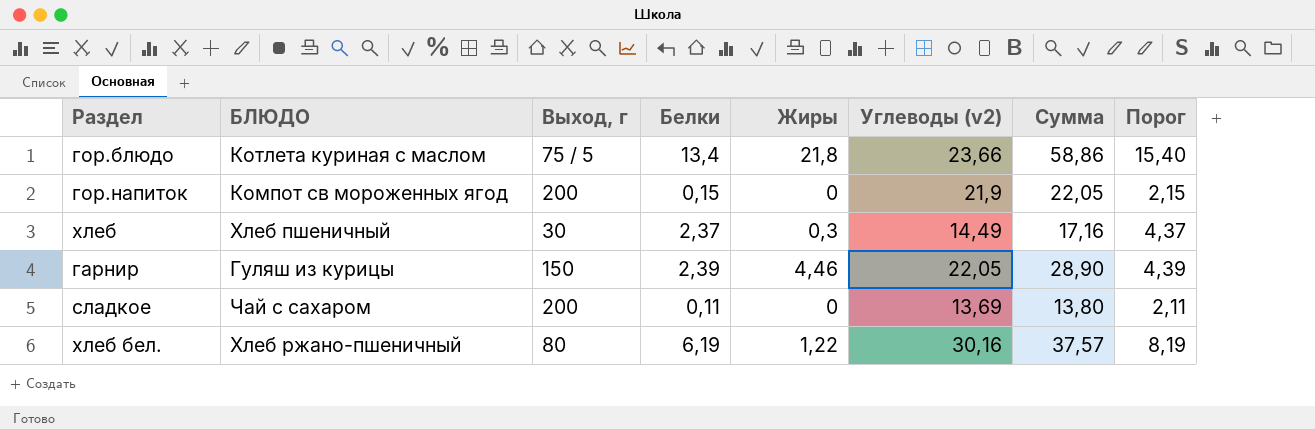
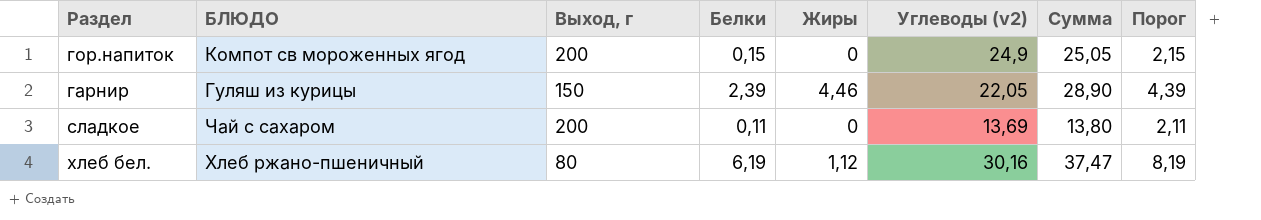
row гор.блюдо: Котлета куриная с маслом | 75 / 5 | 13,4 | 21,8 | 23,66 | 58,86 | 15,40 -> none
row хлеб: Хлеб пшеничный | 30 | 2,37 | 0,3 | 14,49 | 17,16 | 4,37 -> none
гор.напиток | Углеводы (v2): 21,9 -> 24,9
гор.напиток | Сумма: 22,05 -> 25,05
хлеб бел. | Жиры: 1,22 -> 1,12
хлеб бел. | Сумма: 37,57 -> 37,47

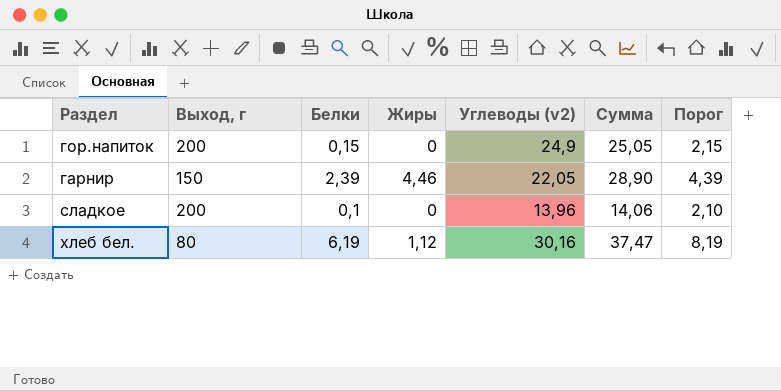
column БЛЮДО | position: 2 -> none
сладкое | Белки: 0,11 -> 0,1
сладкое | Углеводы (v2): 13,69 -> 13,96
сладкое | Сумма: 13,80 -> 14,06
сладкое | Порог: 2,11 -> 2,10

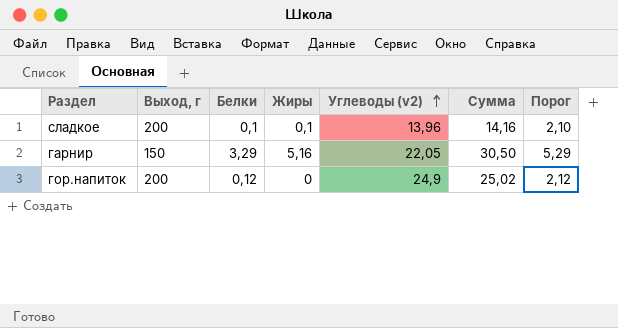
row order: none -> Углеводы (v2) ascending
row хлеб бел.: 80 | 6,19 | 1,12 | 30,16 | 37,47 | 8,19 -> none
сладкое | Жиры: 0 -> 0,1
сладкое | Сумма: 14,06 -> 14,16
гарнир | Белки: 2,39 -> 3,29
гарнир | Жиры: 4,46 -> 5,16
гарнир | Сумма: 28,90 -> 30,50
гарнир | Порог: 4,39 -> 5,29
гор.напиток | Белки: 0,15 -> 0,12
гор.напиток | Сумма: 25,05 -> 25,02
гор.напиток | Порог: 2,15 -> 2,12

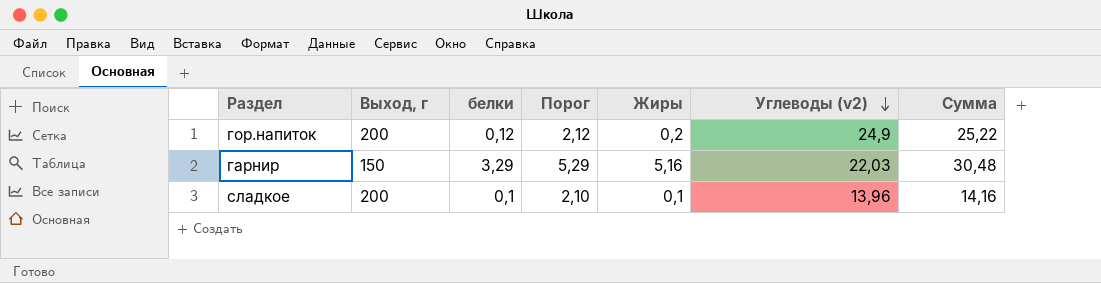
row order: Углеводы (v2) ascending -> Углеводы (v2) descending
column name: Белки -> белки
column Порог | position: 7 -> 4
гор.напиток | Жиры: 0 -> 0,2
гор.напиток | Сумма: 25,02 -> 25,22
гарнир | Углеводы (v2): 22,05 -> 22,03
гарнир | Сумма: 30,50 -> 30,48

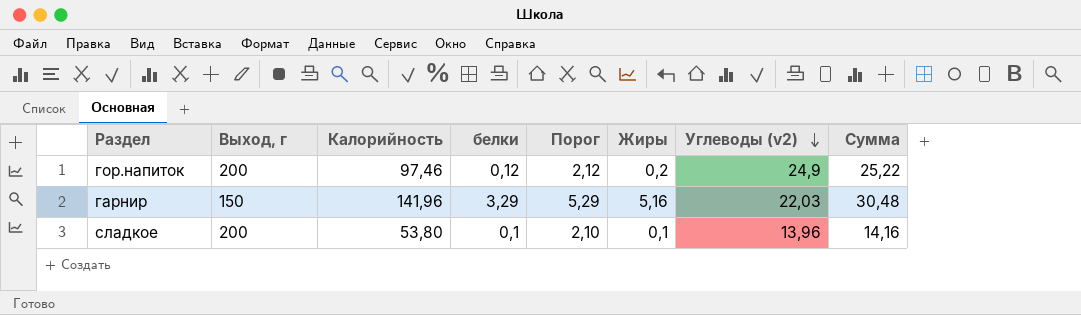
column Калорийность | position: none -> 3

